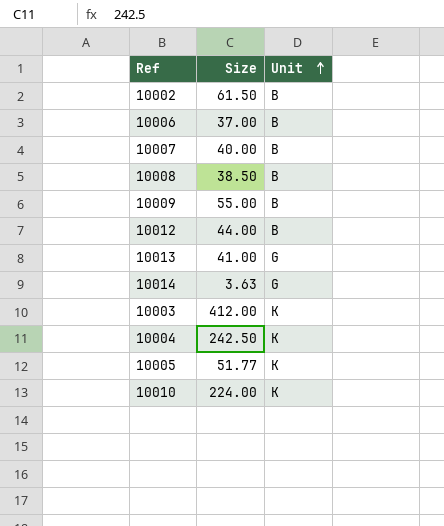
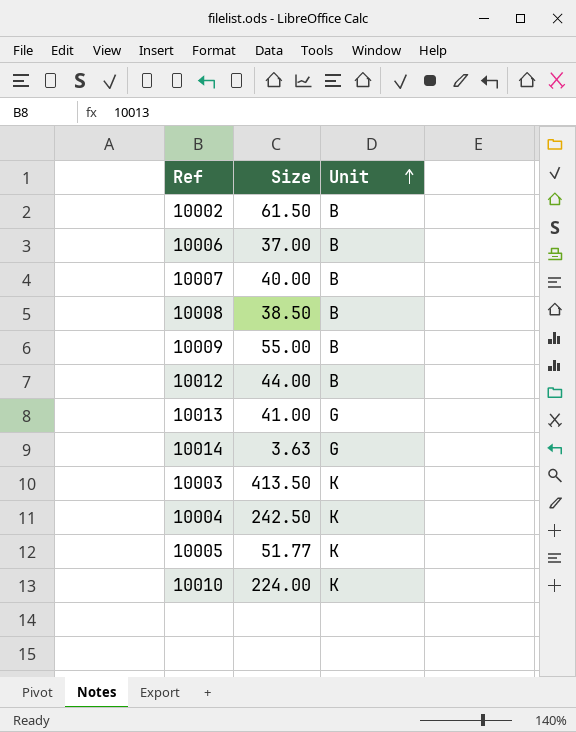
10003 | Size: 412.00 -> 413.50

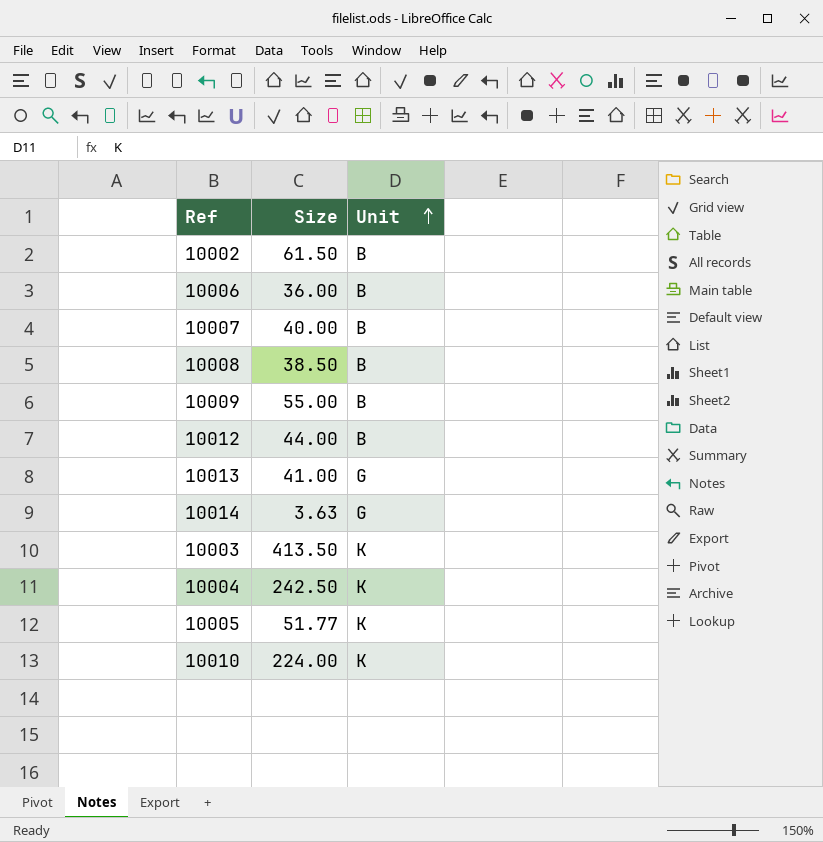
10006 | Size: 37.00 -> 36.00

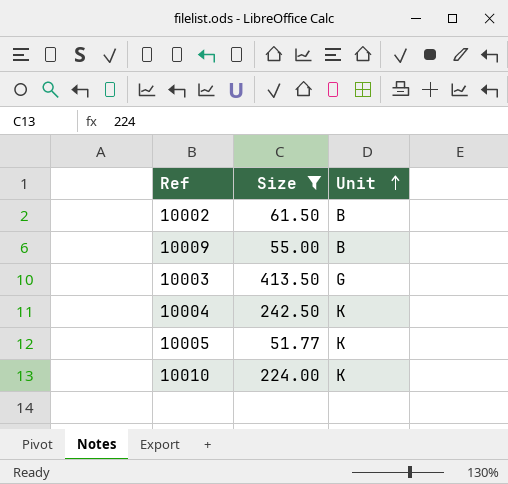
filter: none -> Size >= 51.77
10003 | Unit: K -> G

